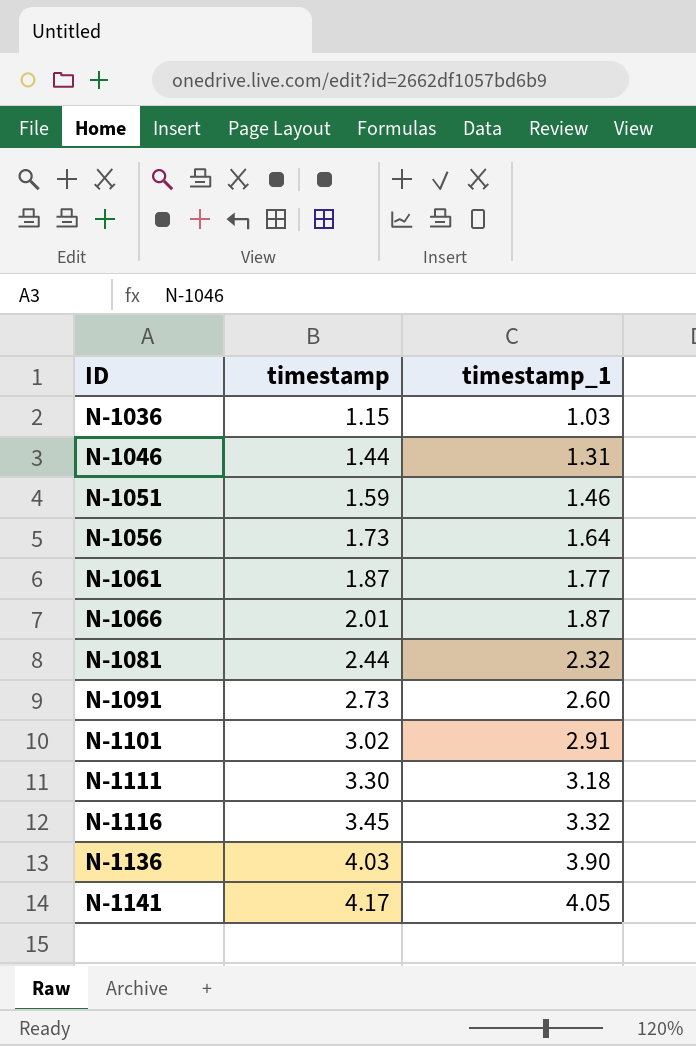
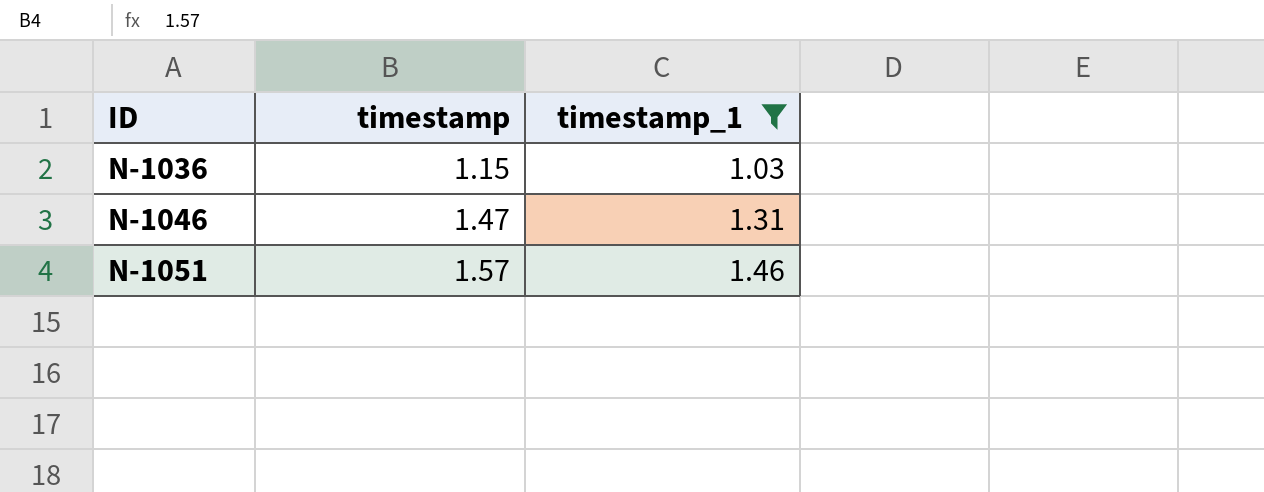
filter: none -> timestamp_1 <= 1.46
N-1046 | timestamp: 1.44 -> 1.47
N-1051 | timestamp: 1.59 -> 1.57

